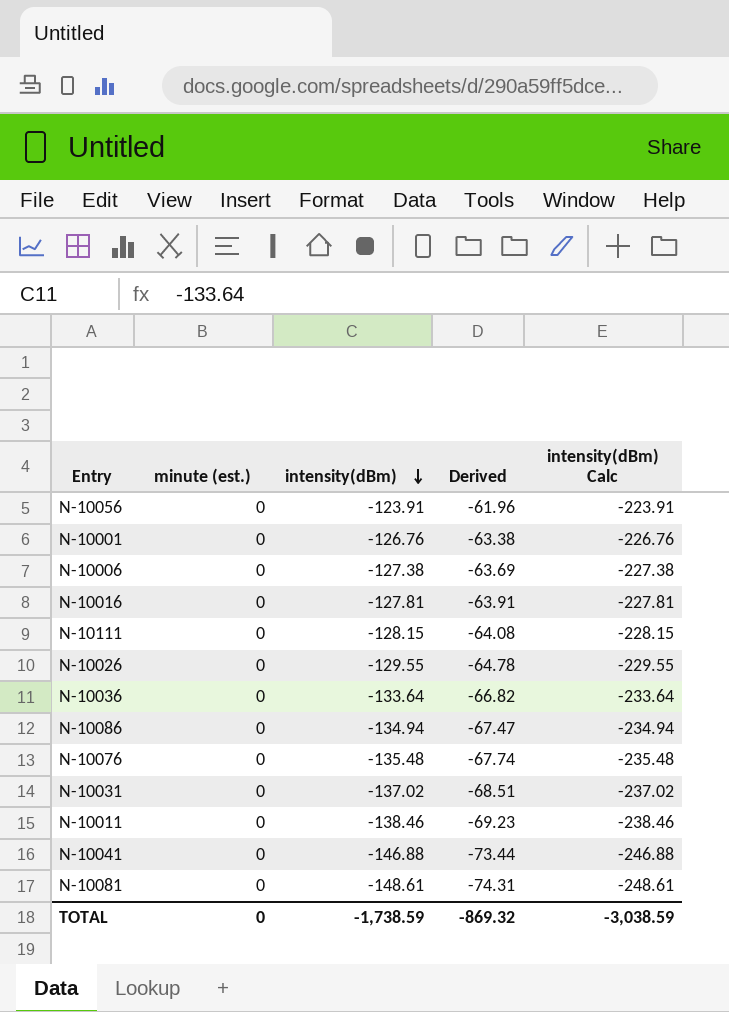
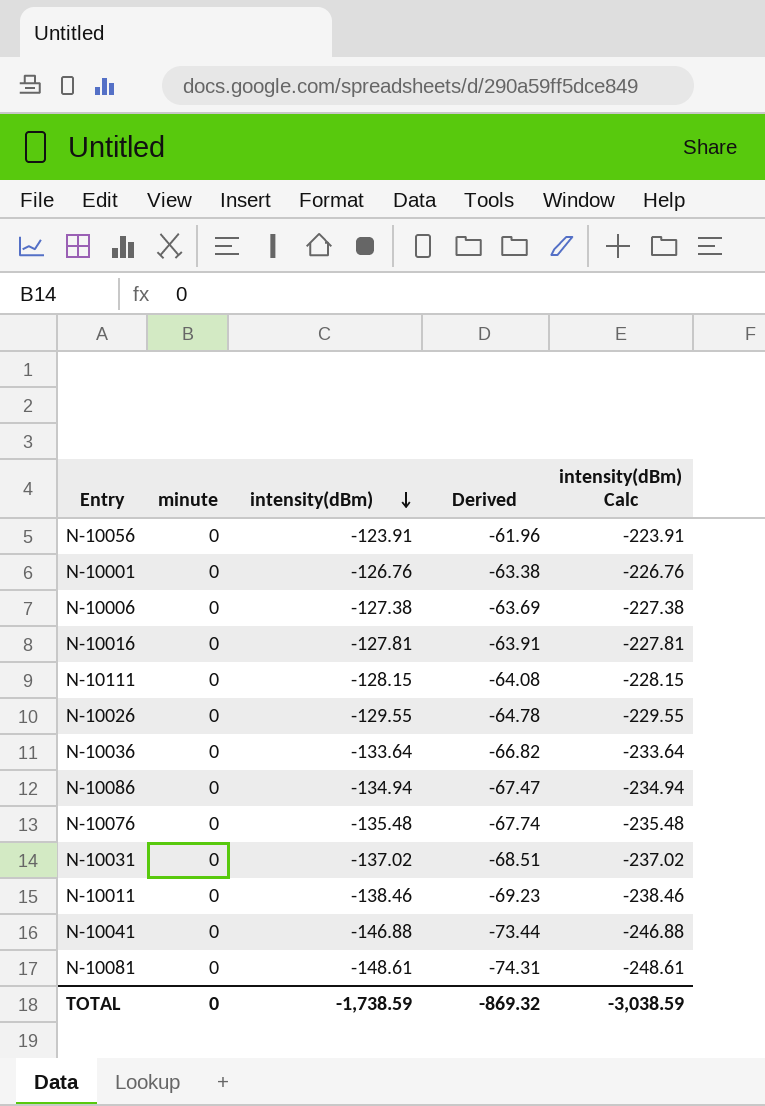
column name: minute (est.) -> minute

